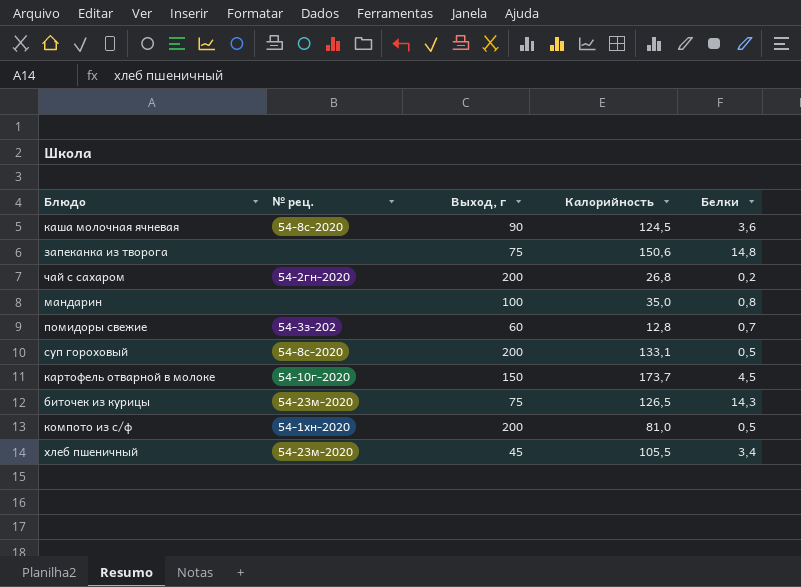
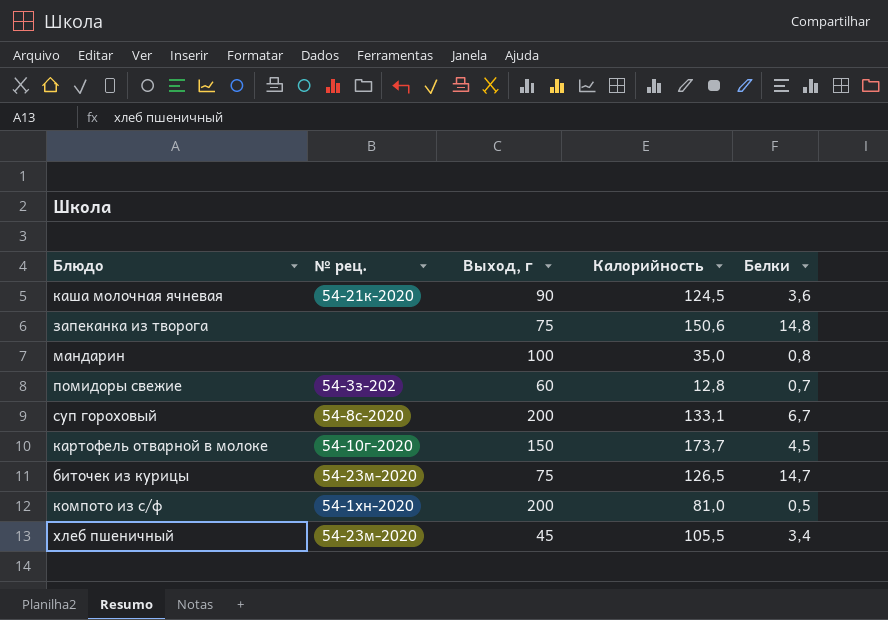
row чай с сахаром: 54-2гн-2020 | 200 | 26,8 | 0,2 -> none
каша молочная ячневая | № рец.: 54-8с-2020 -> 54-21к-2020
суп гороховый | Белки: 0,5 -> 6,7
биточек из курицы | Белки: 14,3 -> 14,7

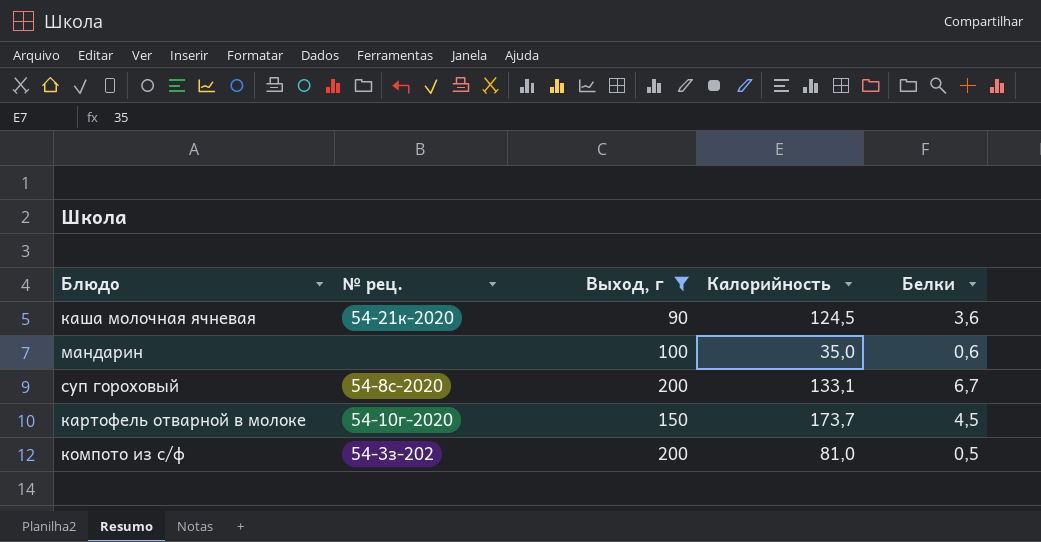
filter: none -> Выход, г >= 90
мандарин | Белки: 0,8 -> 0,6
компото из с/ф | № рец.: 54-1хн-2020 -> 54-3з-202

